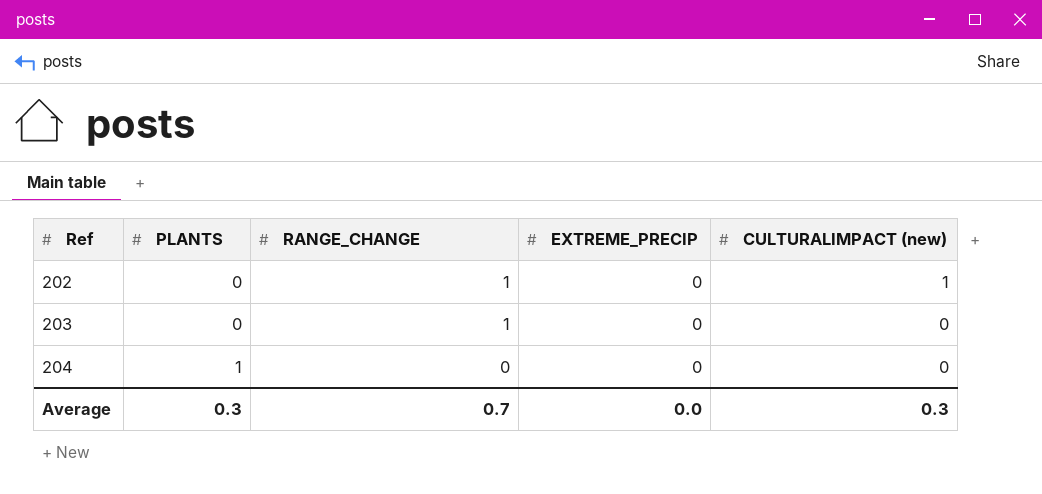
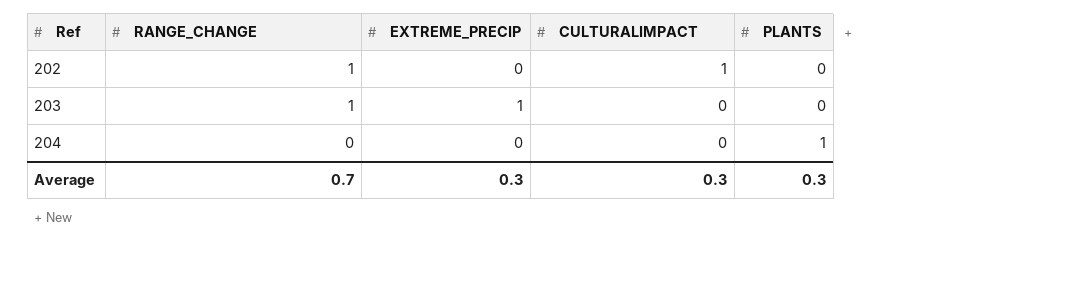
column name: CULTURALIMPACT (new) -> CULTURALIMPACT
column PLANTS | position: 2 -> 5
203 | EXTREME_PRECIP: 0 -> 1
Average | EXTREME_PRECIP: 0.0 -> 0.3

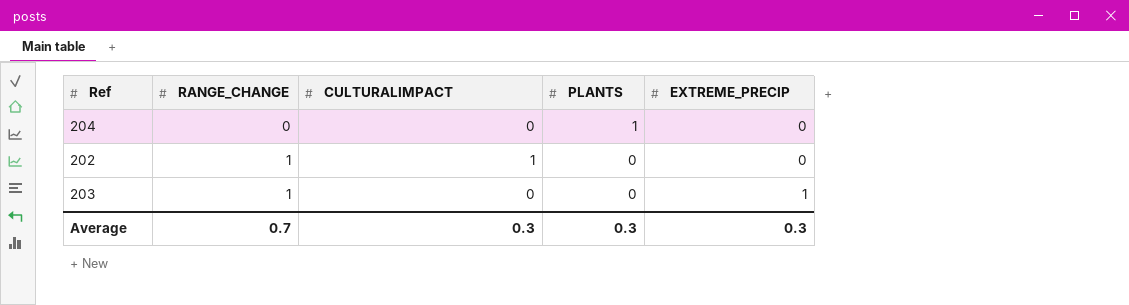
row order: Ref ascending -> RANGE_CHANGE ascending
column EXTREME_PRECIP | position: 3 -> 5

